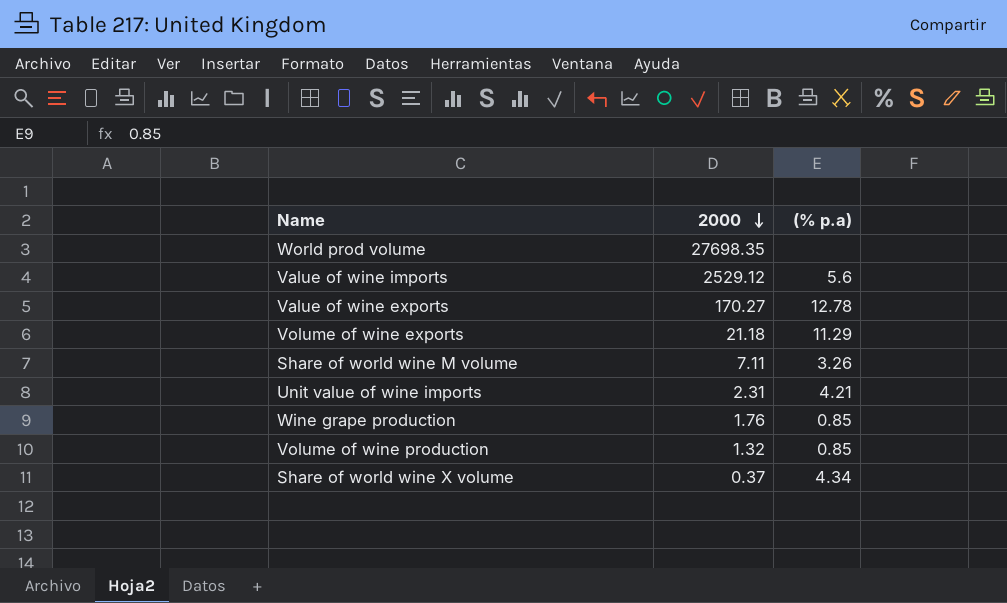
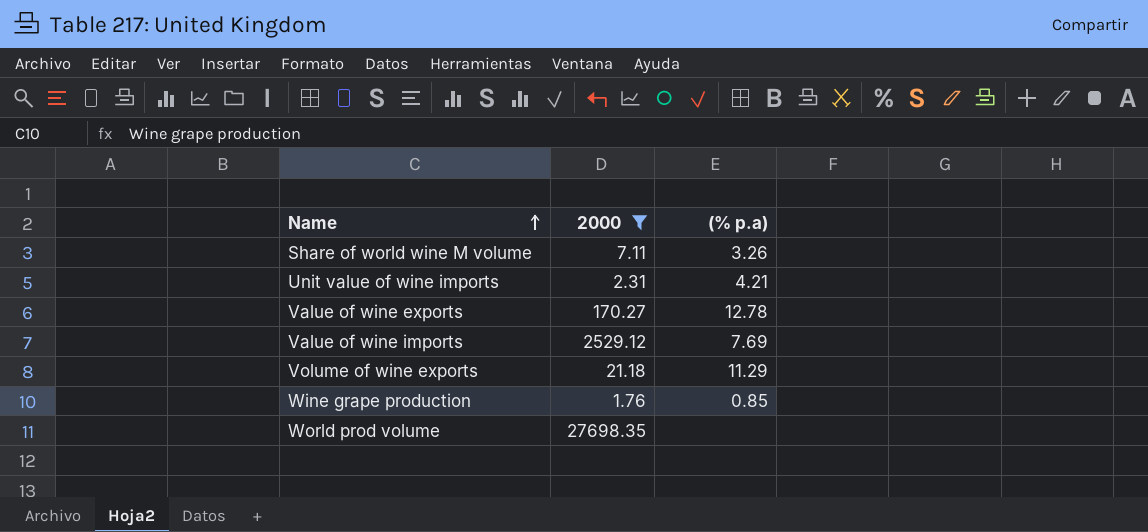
filter: none -> 2000 >= 1.76
row order: 2000 descending -> Name ascending
Value of wine imports | (% p.a): 5.6 -> 7.69

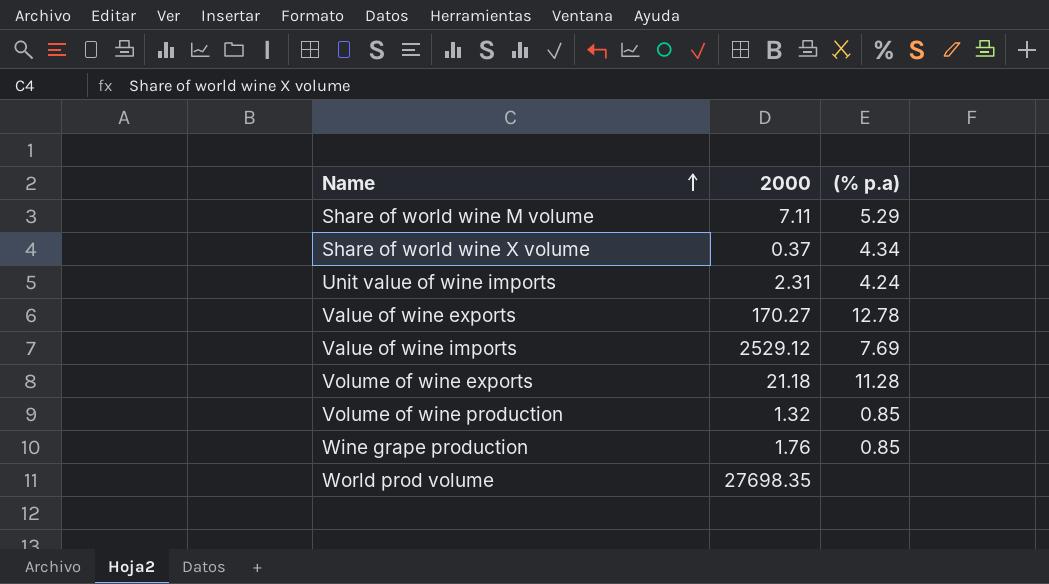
filter: 2000 >= 1.76 -> none
Share of world wine M volume | (% p.a): 3.26 -> 5.29
Unit value of wine imports | (% p.a): 4.21 -> 4.24
Volume of wine exports | (% p.a): 11.29 -> 11.28

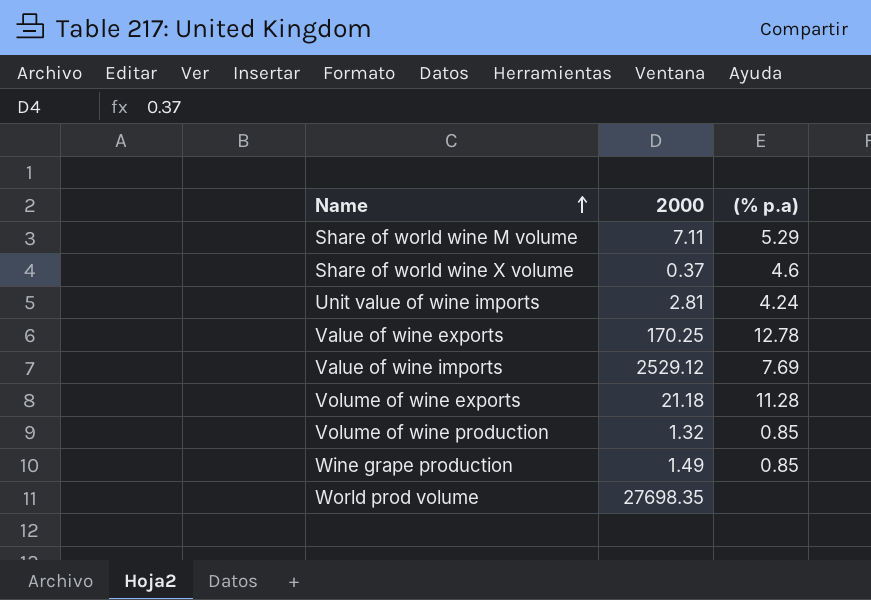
Share of world wine X volume | (% p.a): 4.34 -> 4.6
Unit value of wine imports | 2000: 2.31 -> 2.81
Value of wine exports | 2000: 170.27 -> 170.25
Wine grape production | 2000: 1.76 -> 1.49

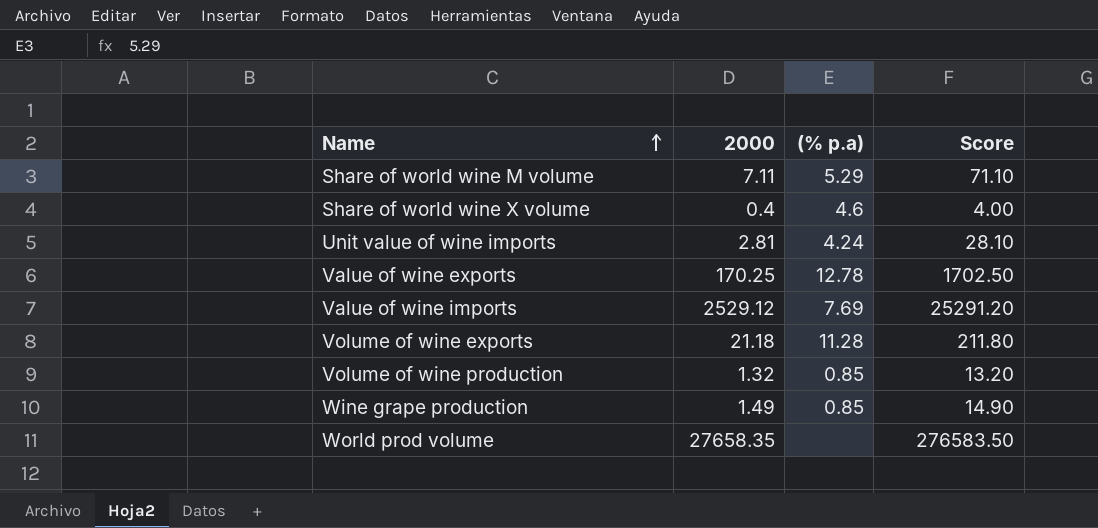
column Score | formula: none -> [2000] * 10
Share of world wine X volume | 2000: 0.37 -> 0.4
World prod volume | 2000: 27698.35 -> 27658.35

